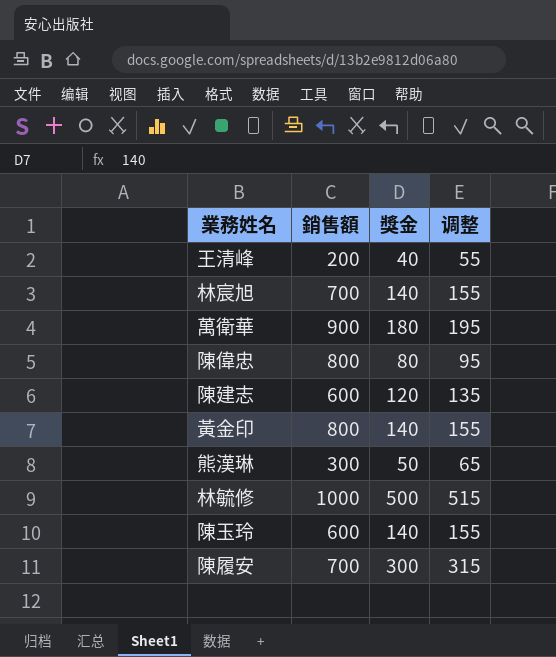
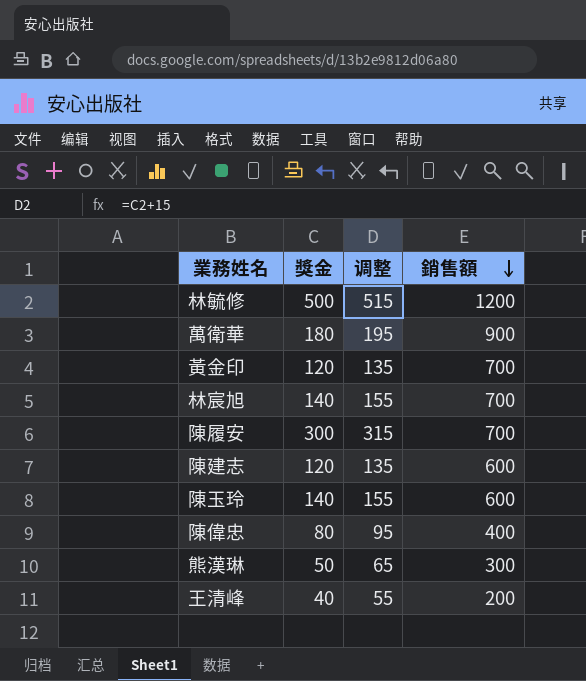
row order: none -> 銷售額 descending
column 銷售額 | position: 2 -> 4
林毓修 | 銷售額: 1000 -> 1200
黃金印 | 獎金: 140 -> 120
黃金印 | 调整: 155 -> 135
黃金印 | 銷售額: 800 -> 700
陳偉忠 | 銷售額: 800 -> 400

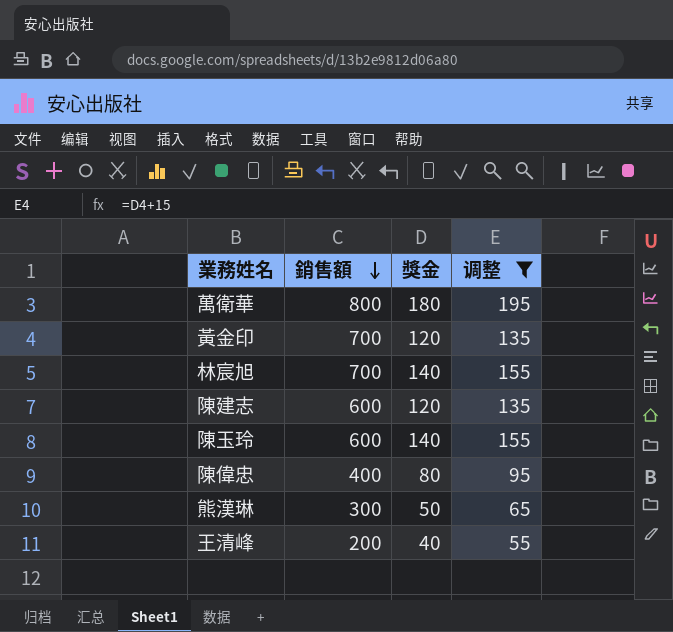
filter: none -> 调整 <= 195
column 銷售額 | position: 4 -> 2
萬衛華 | 銷售額: 900 -> 800

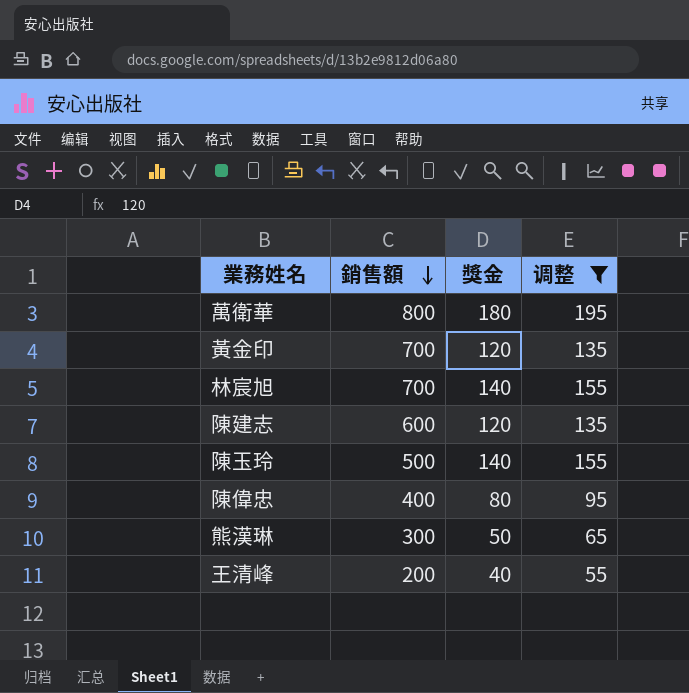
陳玉玲 | 銷售額: 600 -> 500

